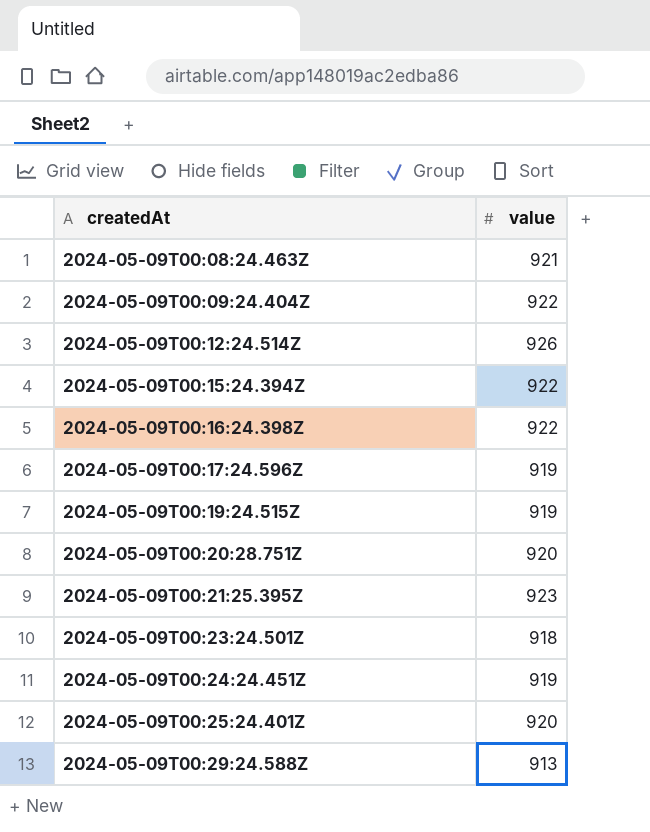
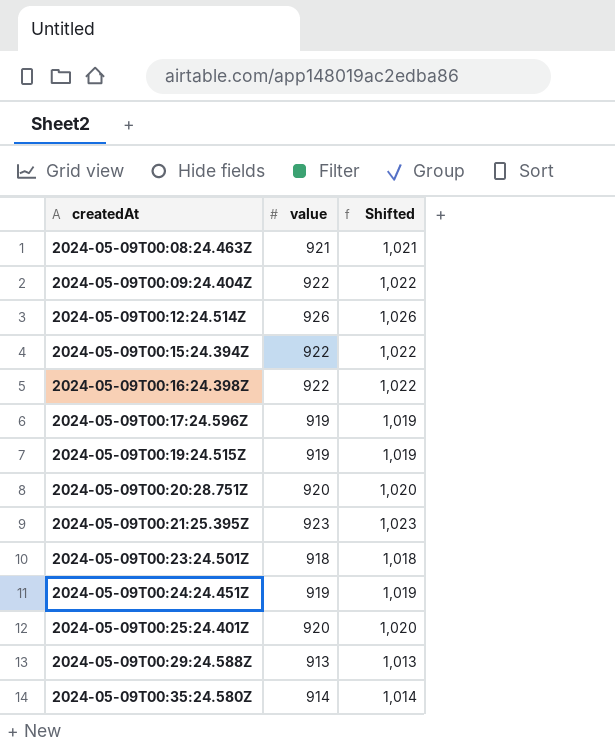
column Shifted | formula: none -> [value] + 100
row 2024-05-09T00:35:24.580Z: none -> 914 | 1,014

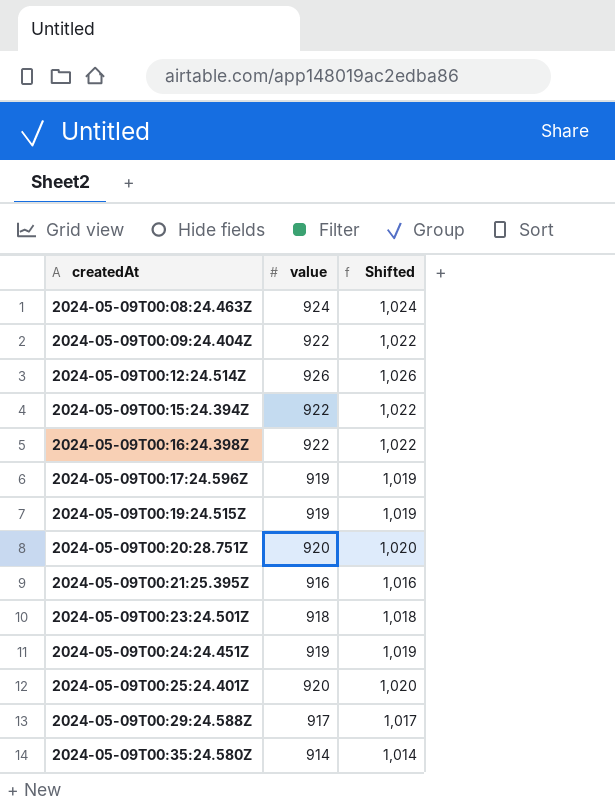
2024-05-09T00:08:24.463Z | value: 921 -> 924
2024-05-09T00:08:24.463Z | Shifted: 1,021 -> 1,024
2024-05-09T00:21:25.395Z | value: 923 -> 916
2024-05-09T00:21:25.395Z | Shifted: 1,023 -> 1,016
2024-05-09T00:29:24.588Z | value: 913 -> 917
2024-05-09T00:29:24.588Z | Shifted: 1,013 -> 1,017

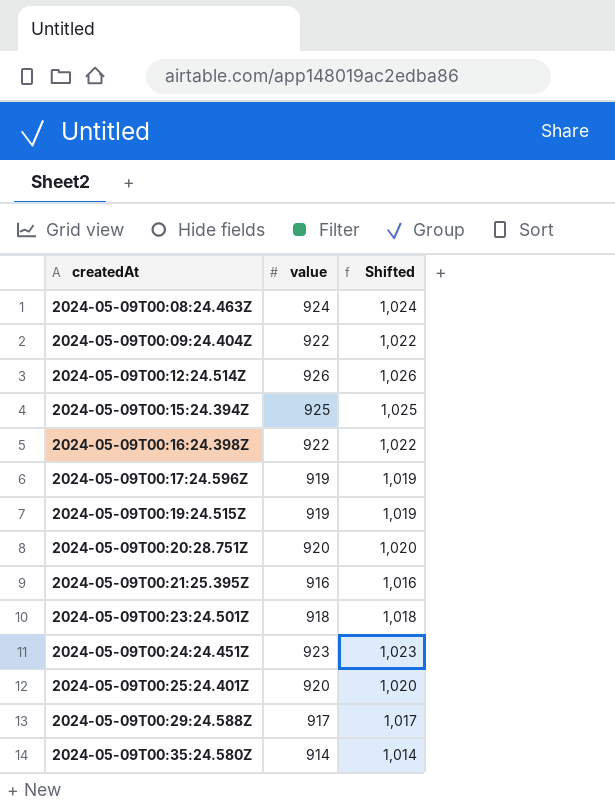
2024-05-09T00:15:24.394Z | value: 922 -> 925
2024-05-09T00:15:24.394Z | Shifted: 1,022 -> 1,025
2024-05-09T00:24:24.451Z | value: 919 -> 923
2024-05-09T00:24:24.451Z | Shifted: 1,019 -> 1,023

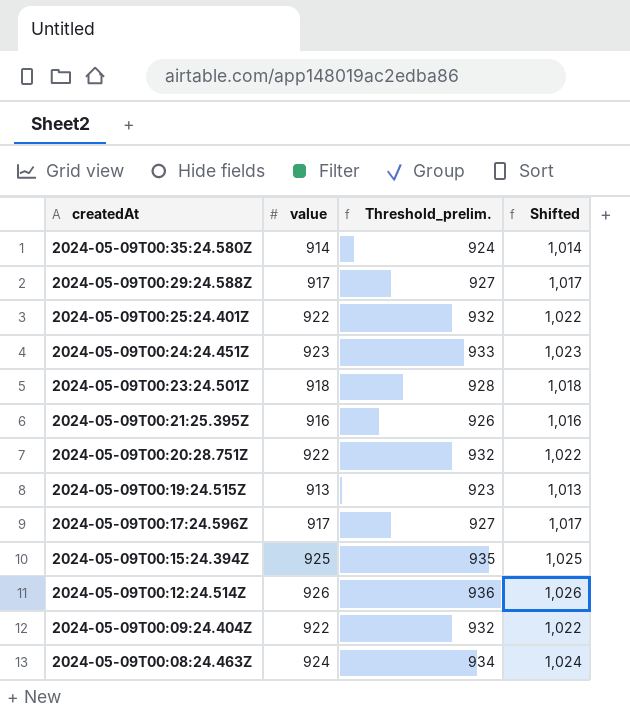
row order: createdAt ascending -> createdAt descending
column Threshold_prelim. | formula: none -> [value] + 10
row 2024-05-09T00:16:24.398Z: 922 | 1,022 -> none
2024-05-09T00:25:24.401Z | value: 920 -> 922
2024-05-09T00:25:24.401Z | Shifted: 1,020 -> 1,022
2024-05-09T00:20:28.751Z | value: 920 -> 922
2024-05-09T00:20:28.751Z | Shifted: 1,020 -> 1,022
2024-05-09T00:19:24.515Z | value: 919 -> 913
2024-05-09T00:19:24.515Z | Shifted: 1,019 -> 1,013
2024-05-09T00:17:24.596Z | value: 919 -> 917
2024-05-09T00:17:24.596Z | Shifted: 1,019 -> 1,017

